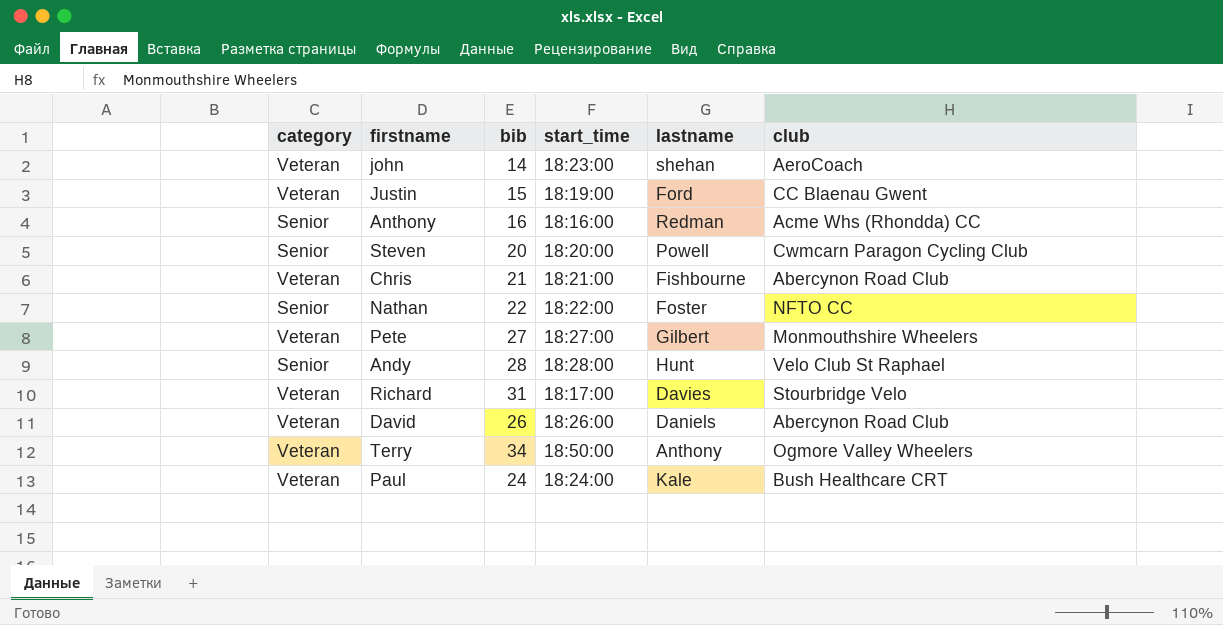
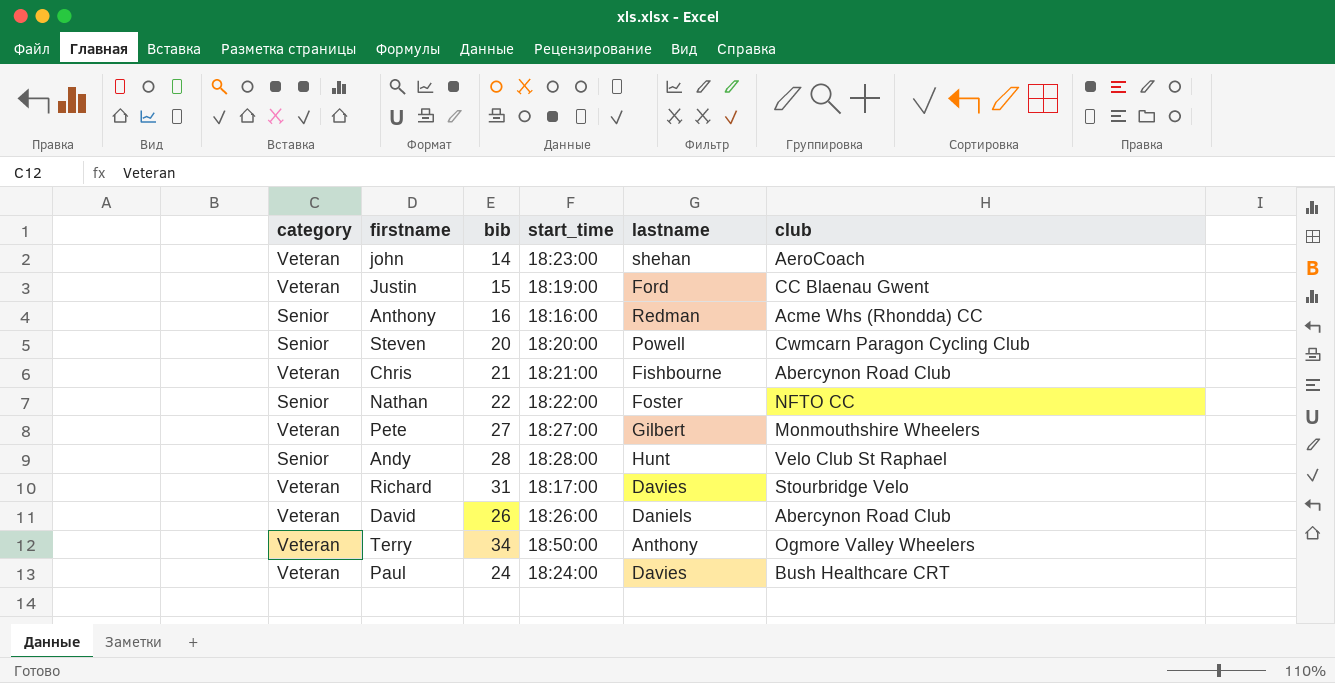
Paul | lastname: Kale -> Davies

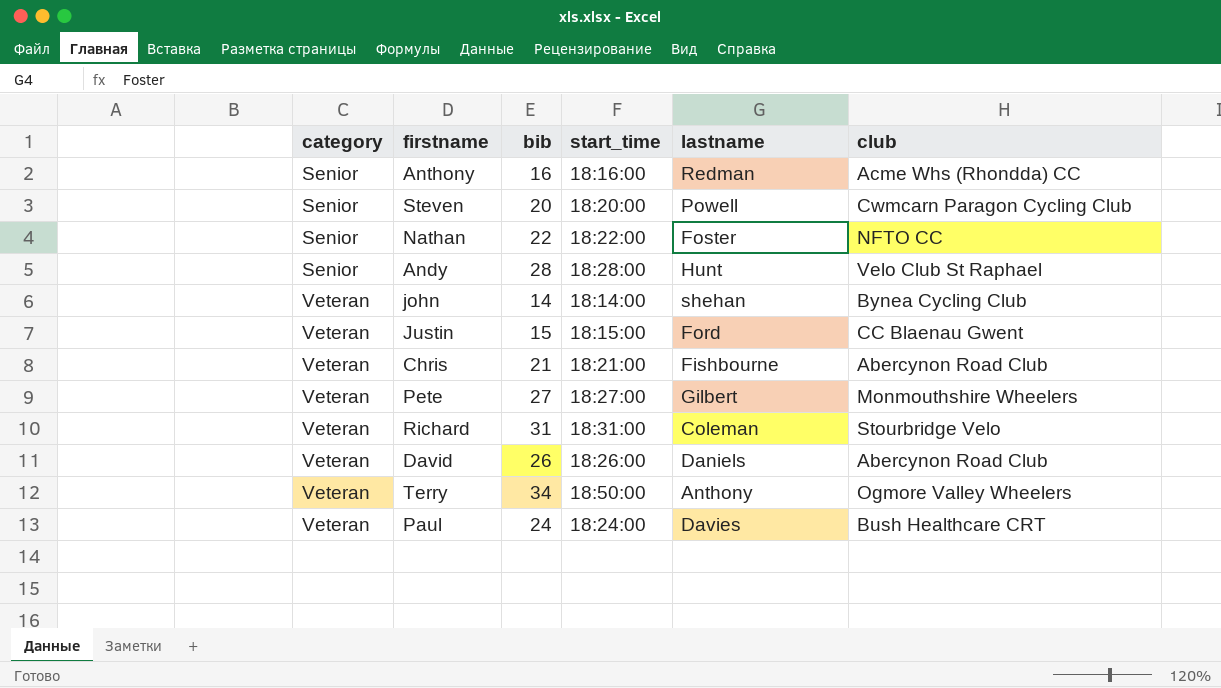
row order: none -> category ascending
john | start_time: 18:23:00 -> 18:14:00
john | club: AeroCoach -> Bynea Cycling Club
Justin | start_time: 18:19:00 -> 18:15:00
Richard | start_time: 18:17:00 -> 18:31:00
Richard | lastname: Davies -> Coleman

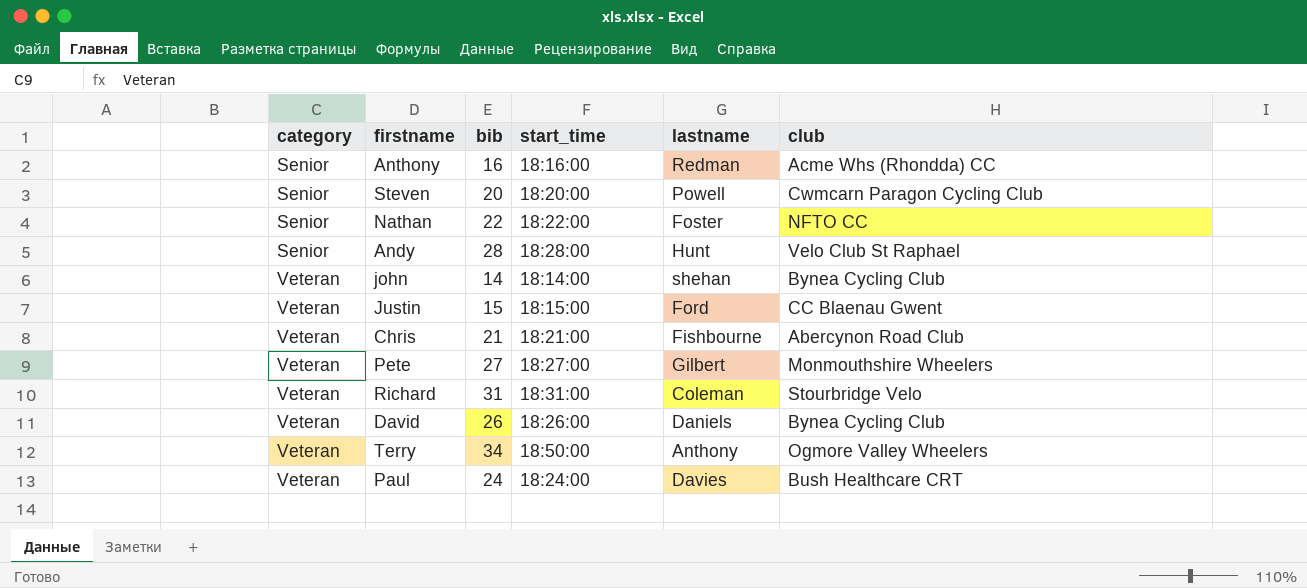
David | club: Abercynon Road Club -> Bynea Cycling Club

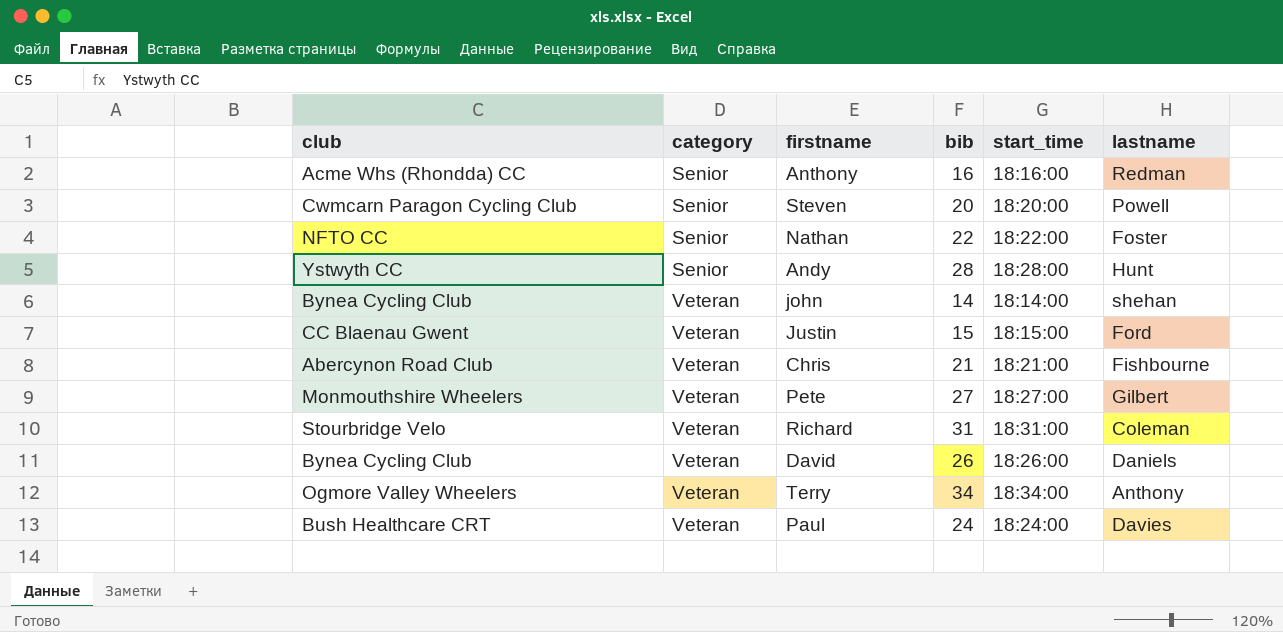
column club | position: 6 -> 1
Andy | club: Velo Club St Raphael -> Ystwyth CC
Terry | start_time: 18:50:00 -> 18:34:00

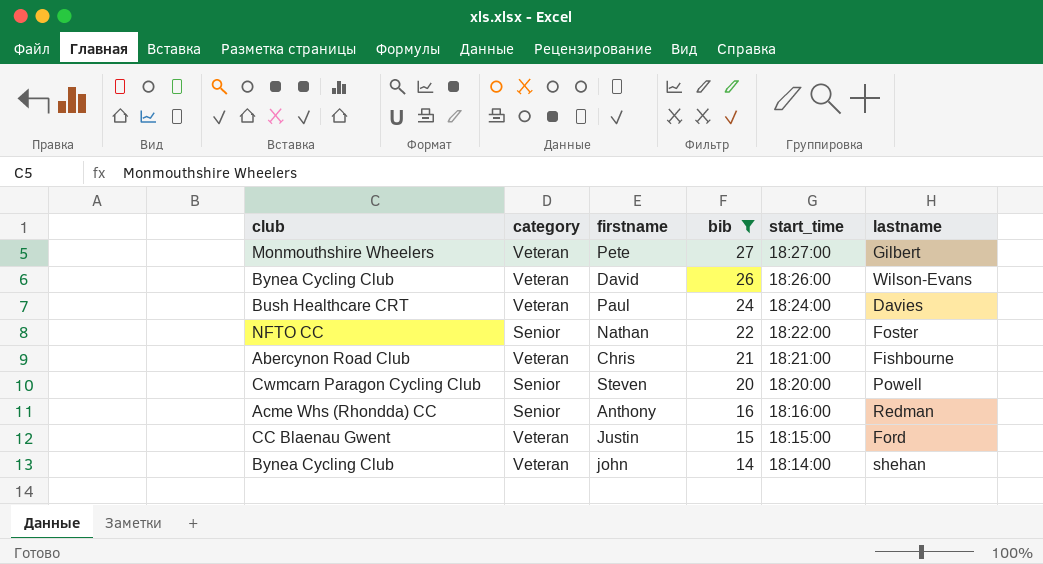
filter: none -> bib <= 27
row order: category ascending -> bib descending
David | lastname: Daniels -> Wilson-Evans

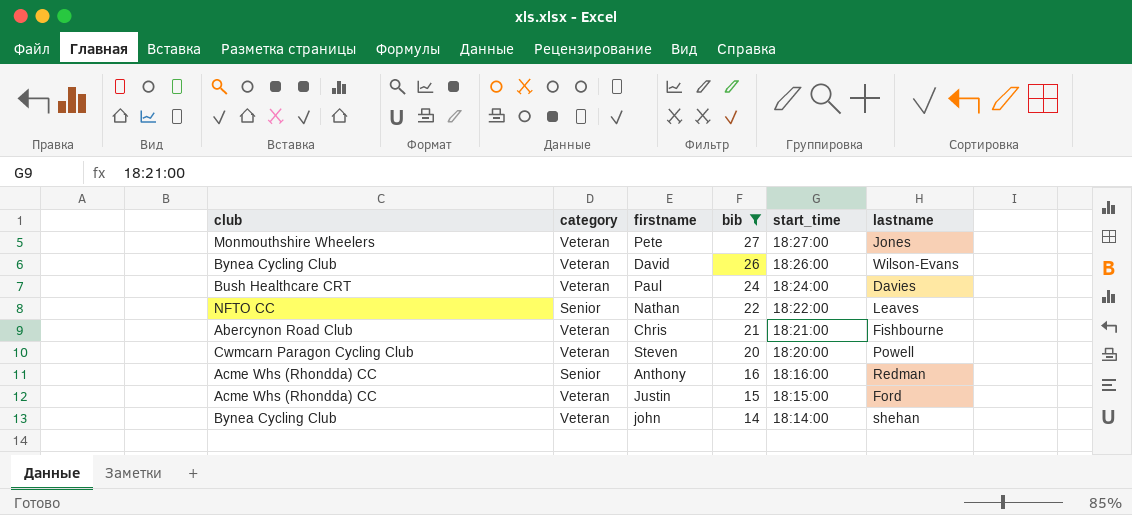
Pete | lastname: Gilbert -> Jones
Nathan | lastname: Foster -> Leaves
Steven | category: Senior -> Veteran
Justin | club: CC Blaenau Gwent -> Acme Whs (Rhondda) CC

